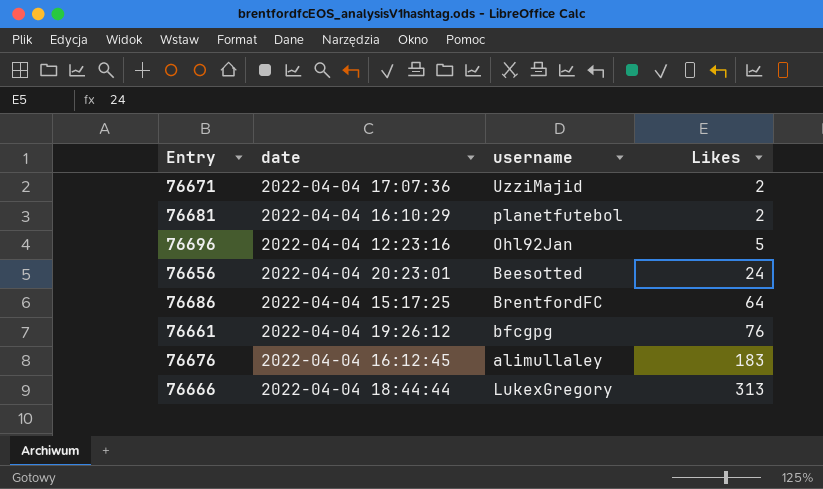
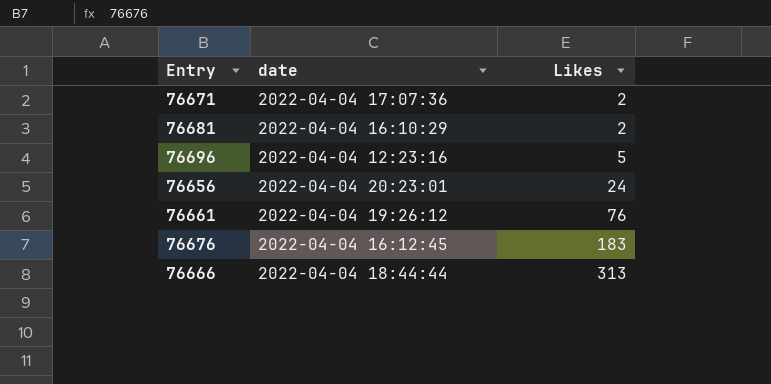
column username | position: 3 -> none
row 76686: 2022-04-04 15:17:25 | BrentfordFC | 64 -> none

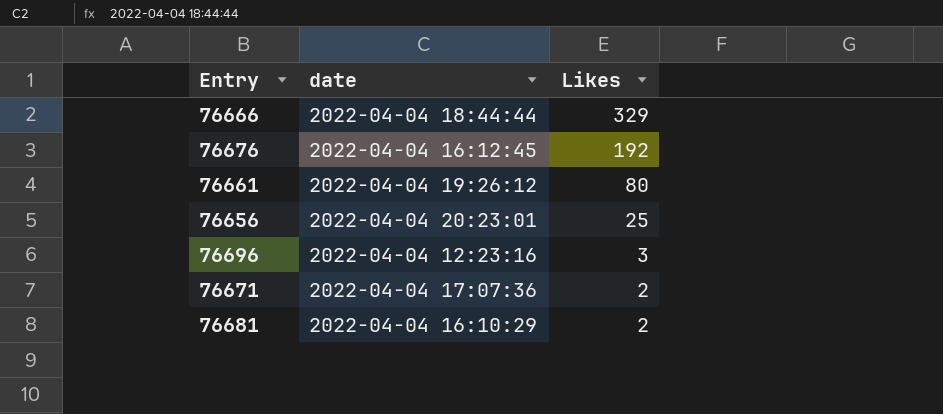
row order: Likes ascending -> Likes descending
76666 | Likes: 313 -> 329
76676 | Likes: 183 -> 192
76661 | Likes: 76 -> 80
76656 | Likes: 24 -> 25
76696 | Likes: 5 -> 3

